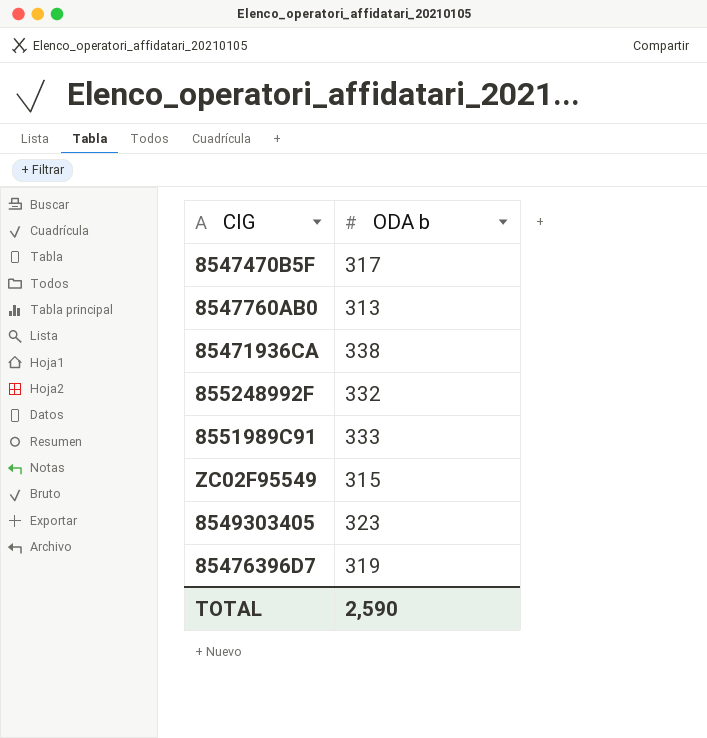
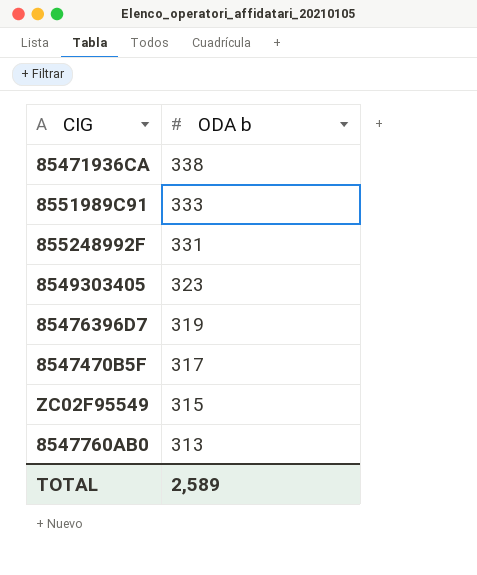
row order: none -> ODA b descending
855248992F | ODA b: 332 -> 331
TOTAL | ODA b: 2,590 -> 2,589

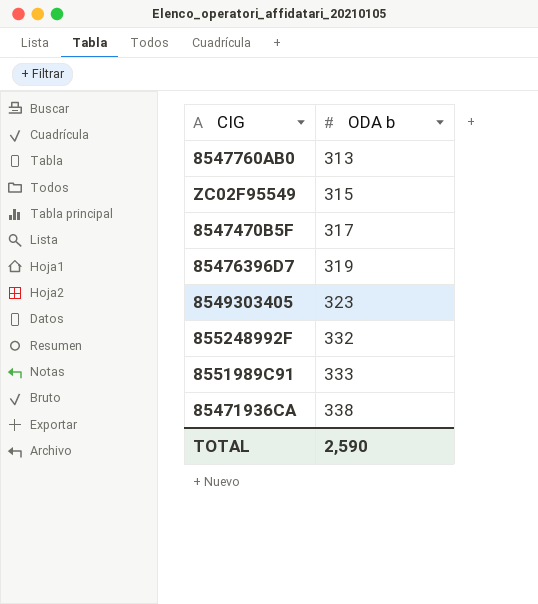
row order: ODA b descending -> ODA b ascending
855248992F | ODA b: 331 -> 332
TOTAL | ODA b: 2,589 -> 2,590

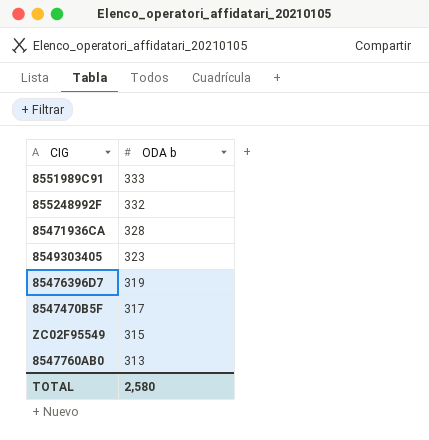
row order: ODA b ascending -> ODA b descending
85471936CA | ODA b: 338 -> 328
TOTAL | ODA b: 2,590 -> 2,580

